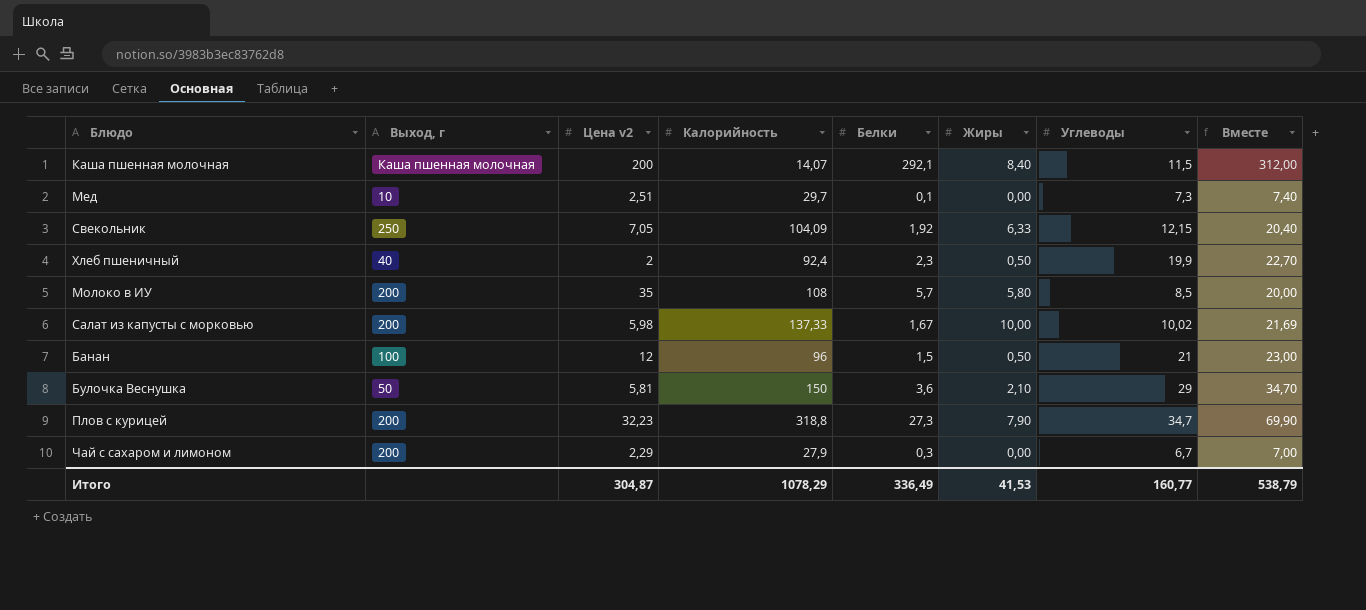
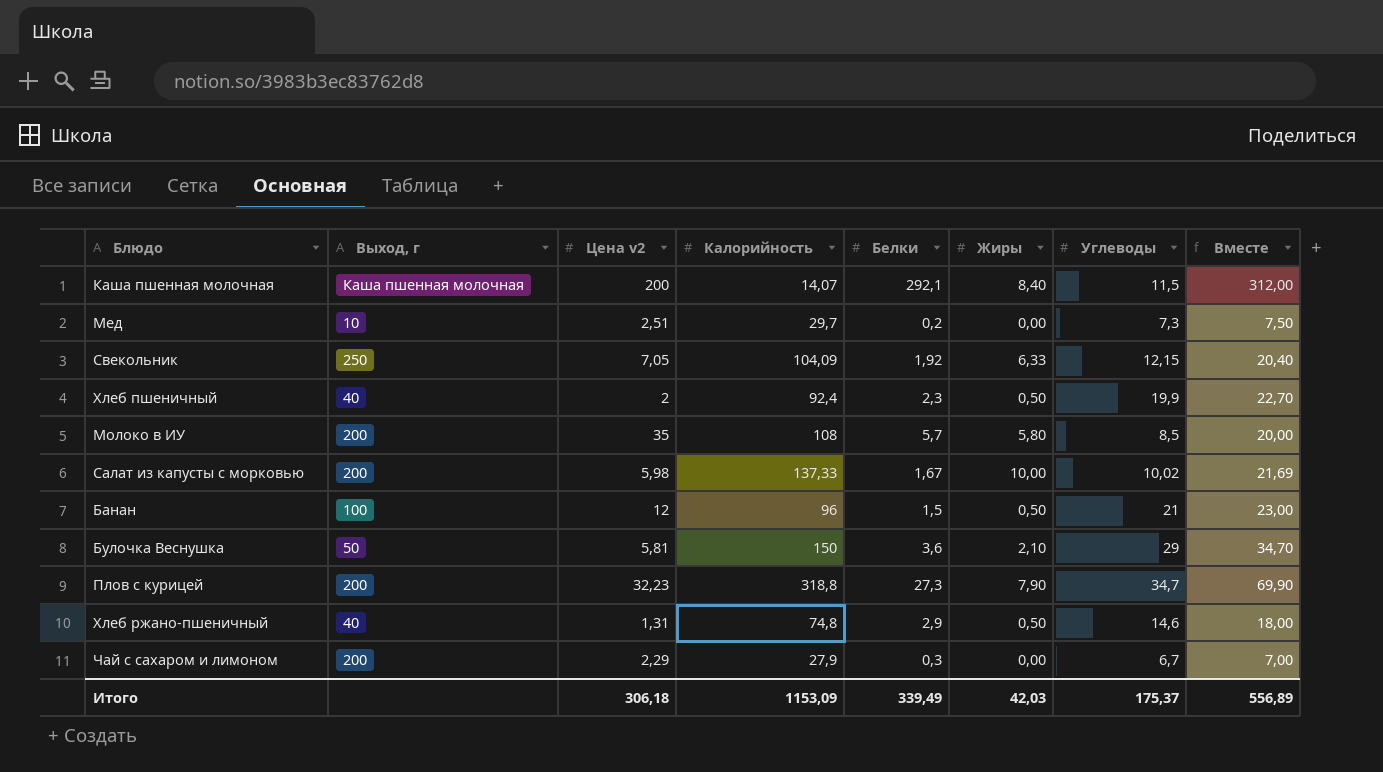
Мед | Белки: 0,1 -> 0,2
Мед | Вместе: 7,40 -> 7,50
row Хлеб ржано-пшеничный: none -> 40 | 1,31 | 74,8 | 2,9 | 0,50 | 14,6 | 18,00
Итого | Цена v2: 304,87 -> 306,18
Итого | Калорийность: 1078,29 -> 1153,09
Итого | Белки: 336,49 -> 339,49
Итого | Жиры: 41,53 -> 42,03
Итого | Углеводы: 160,77 -> 175,37
Итого | Вместе: 538,79 -> 556,89

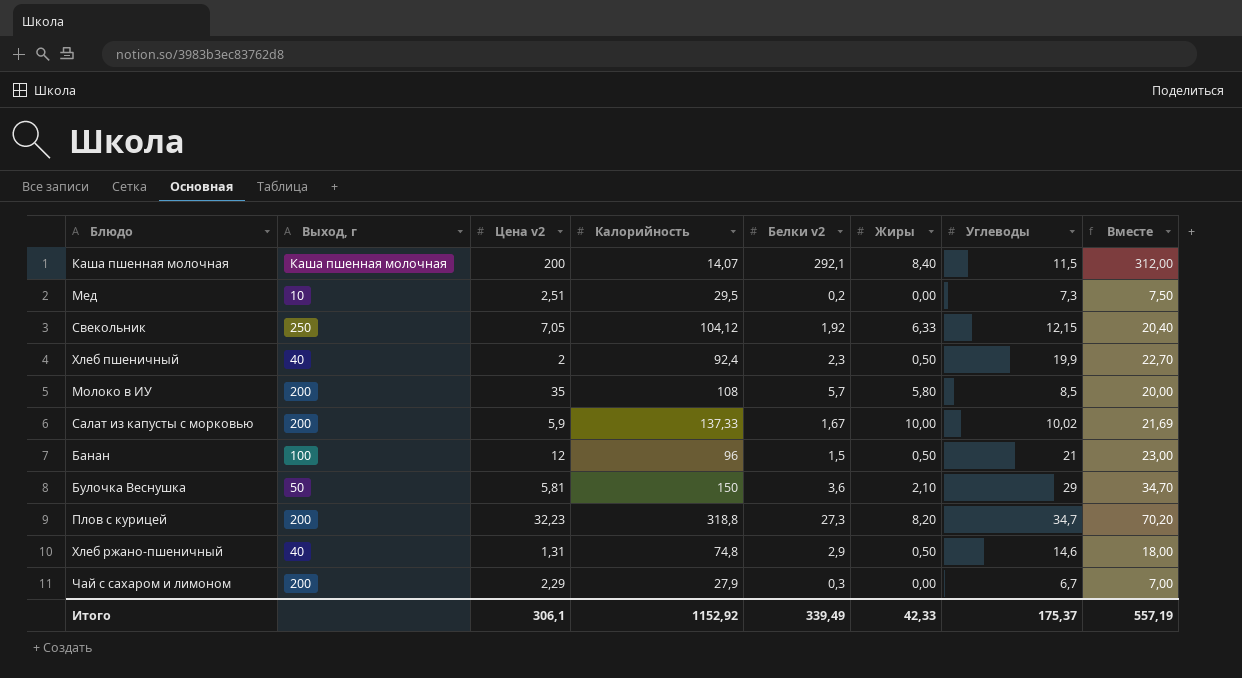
column name: Белки -> Белки v2
Мед | Калорийность: 29,7 -> 29,5
Свекольник | Калорийность: 104,09 -> 104,12
Салат из капусты с морковью | Цена v2: 5,98 -> 5,9
Плов с курицей | Жиры: 7,90 -> 8,20
Плов с курицей | Вместе: 69,90 -> 70,20
Итого | Цена v2: 306,18 -> 306,1
Итого | Калорийность: 1153,09 -> 1152,92
Итого | Жиры: 42,03 -> 42,33
Итого | Вместе: 556,89 -> 557,19

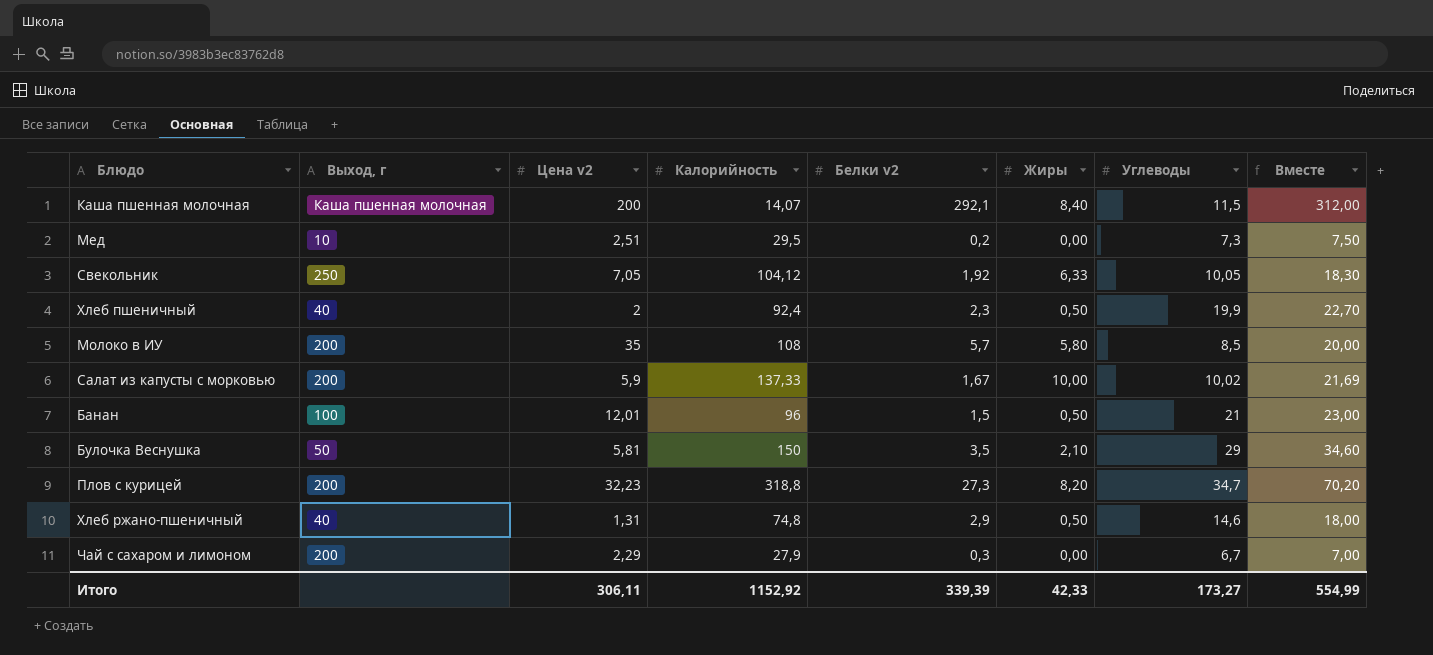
Свекольник | Углеводы: 12,15 -> 10,05
Свекольник | Вместе: 20,40 -> 18,30
Банан | Цена v2: 12 -> 12,01
Булочка Веснушка | Белки v2: 3,6 -> 3,5
Булочка Веснушка | Вместе: 34,70 -> 34,60
Итого | Цена v2: 306,1 -> 306,11
Итого | Белки v2: 339,49 -> 339,39
Итого | Углеводы: 175,37 -> 173,27
Итого | Вместе: 557,19 -> 554,99

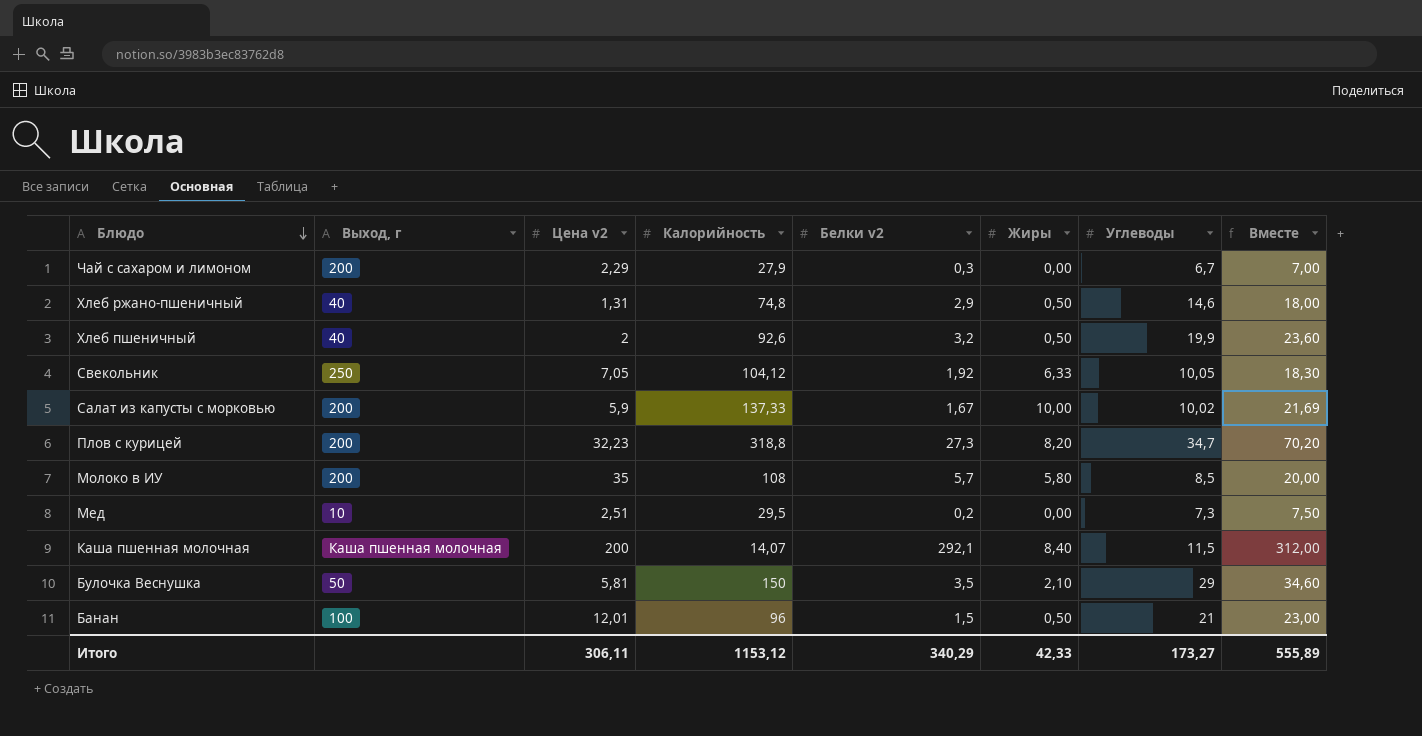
row order: none -> Блюдо descending
Хлеб пшеничный | Калорийность: 92,4 -> 92,6
Хлеб пшеничный | Белки v2: 2,3 -> 3,2
Хлеб пшеничный | Вместе: 22,70 -> 23,60
Итого | Калорийность: 1152,92 -> 1153,12
Итого | Белки v2: 339,39 -> 340,29
Итого | Вместе: 554,99 -> 555,89

